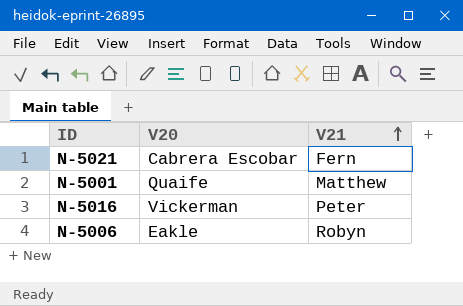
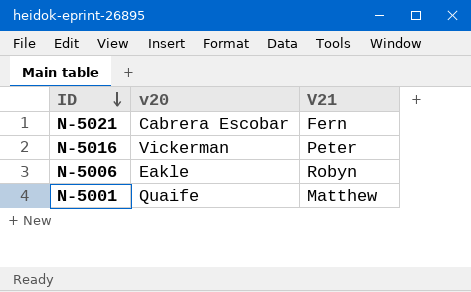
row order: V21 ascending -> ID descending
column name: V20 -> v20

